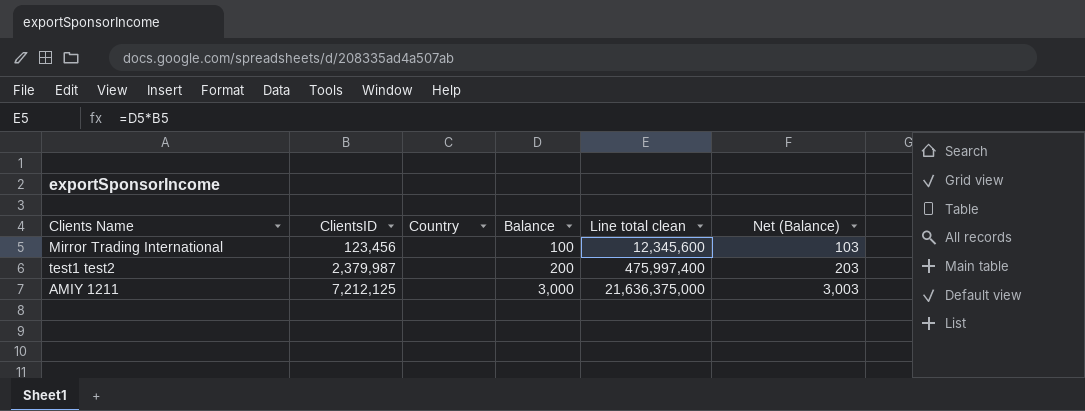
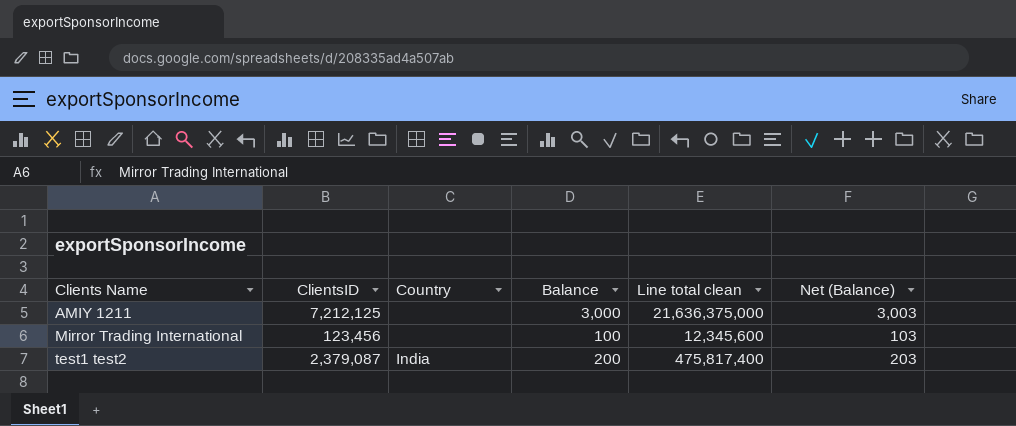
row order: ClientsID ascending -> Clients Name ascending
test1 test2 | ClientsID: 2,379,987 -> 2,379,087
test1 test2 | Country: none -> India
test1 test2 | Line total clean: 475,997,400 -> 475,817,400

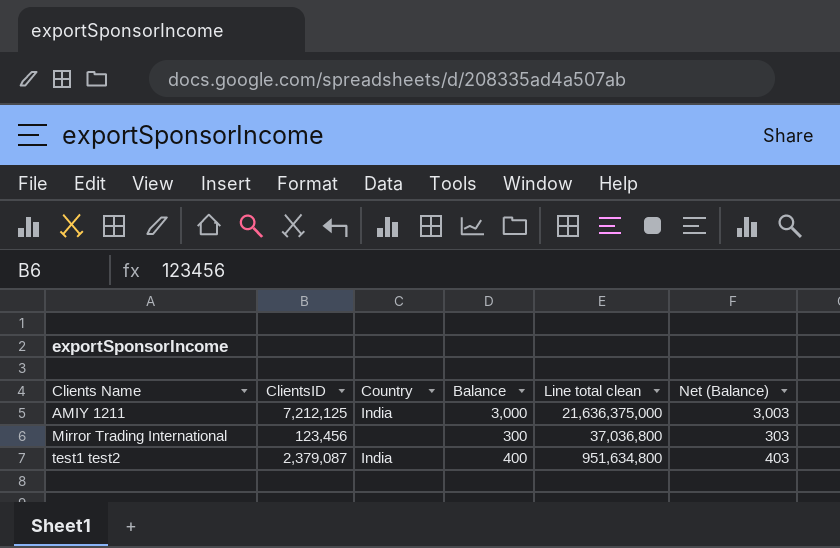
AMIY 1211 | Country: none -> India
Mirror Trading International | Balance: 100 -> 300
Mirror Trading International | Line total clean: 12,345,600 -> 37,036,800
Mirror Trading International | Net (Balance): 103 -> 303
test1 test2 | Balance: 200 -> 400
test1 test2 | Line total clean: 475,817,400 -> 951,634,800
test1 test2 | Net (Balance): 203 -> 403

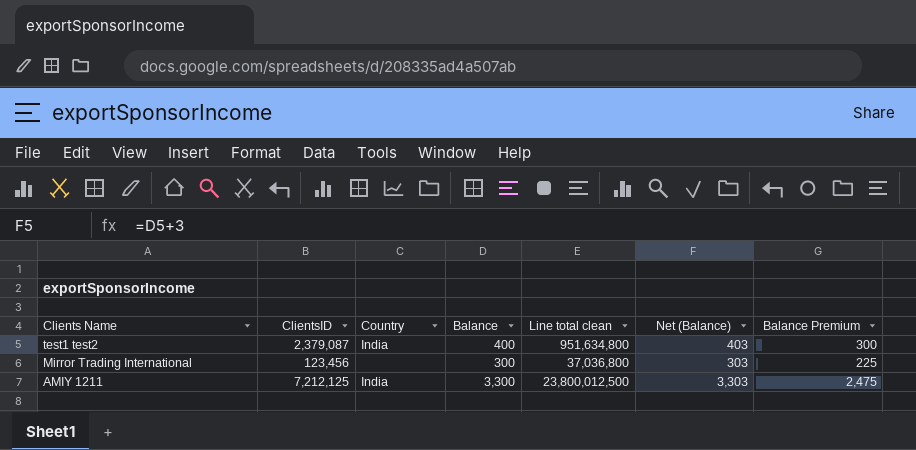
row order: Clients Name ascending -> Clients Name descending
column Balance Premium | formula: none -> [Balance] * 0.75
AMIY 1211 | Balance: 3,000 -> 3,300
AMIY 1211 | Line total clean: 21,636,375,000 -> 23,800,012,500
AMIY 1211 | Net (Balance): 3,003 -> 3,303

